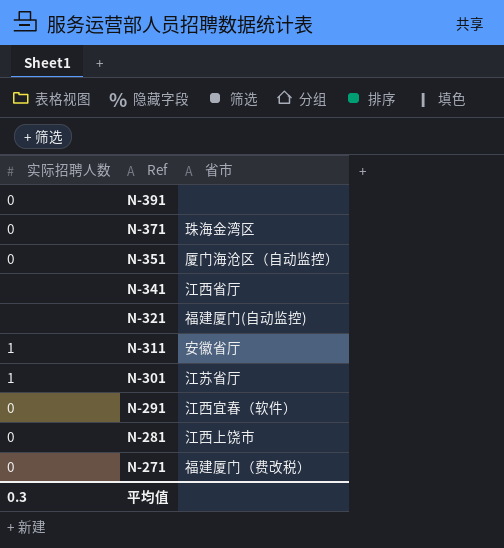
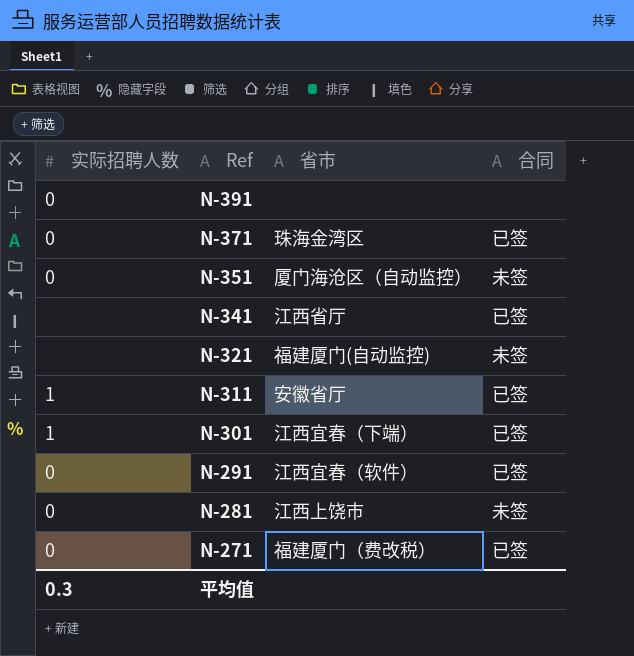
column 合同 | position: none -> 4
N-301 | 省市: 江苏省厅 -> 江西宜春（下端）

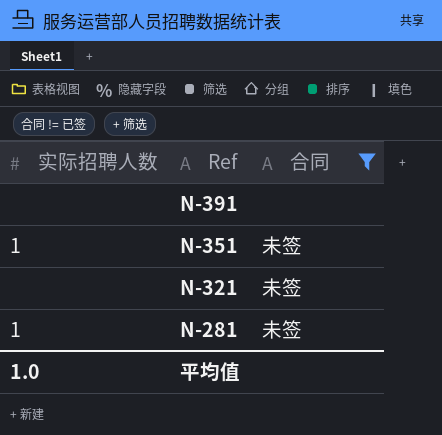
filter: none -> 合同 != 已签
column 省市 | position: 3 -> none
N-391 | 实际招聘人数: 0 -> none
N-351 | 实际招聘人数: 0 -> 1
N-281 | 实际招聘人数: 0 -> 1
平均值 | 实际招聘人数: 0.3 -> 1.0

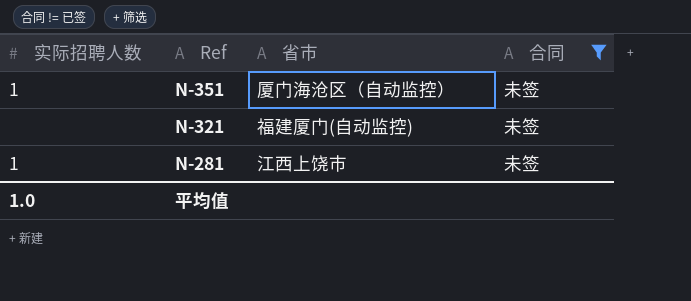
column 省市 | position: none -> 3
row N-391: none | none -> none

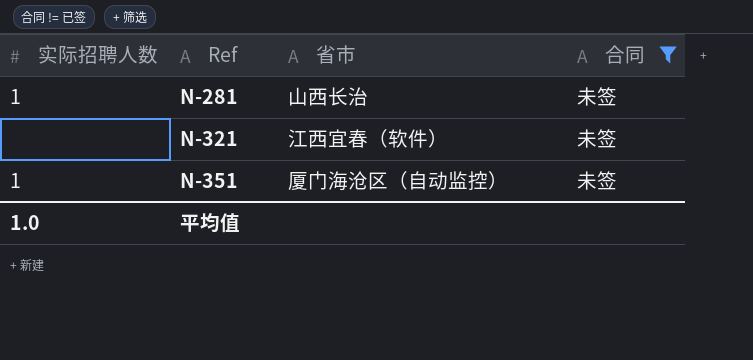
row order: Ref descending -> Ref ascending
N-281 | 省市: 江西上饶市 -> 山西长治
N-321 | 省市: 福建厦门(自动监控) -> 江西宜春（软件）

